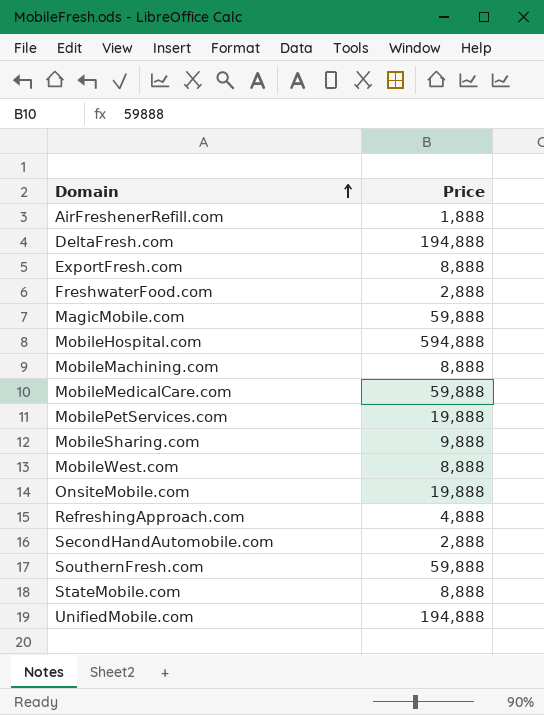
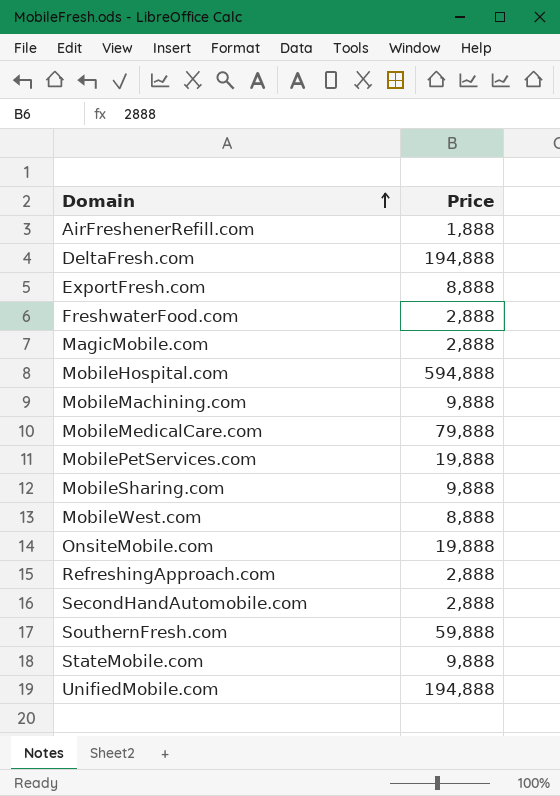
MagicMobile.com | Price: 59,888 -> 2,888
MobileMachining.com | Price: 8,888 -> 9,888
MobileMedicalCare.com | Price: 59,888 -> 79,888
RefreshingApproach.com | Price: 4,888 -> 2,888
StateMobile.com | Price: 8,888 -> 9,888

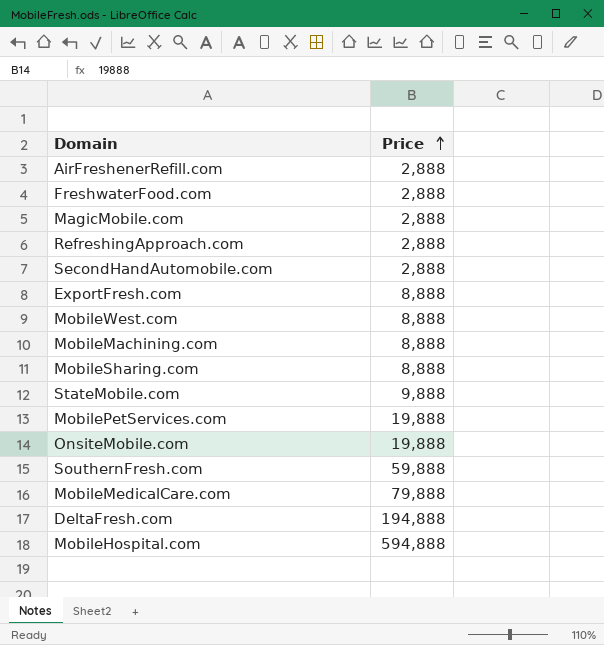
row order: Domain ascending -> Price ascending
row UnifiedMobile.com: 194,888 -> none
AirFreshenerRefill.com | Price: 1,888 -> 2,888
MobileMachining.com | Price: 9,888 -> 8,888
MobileSharing.com | Price: 9,888 -> 8,888

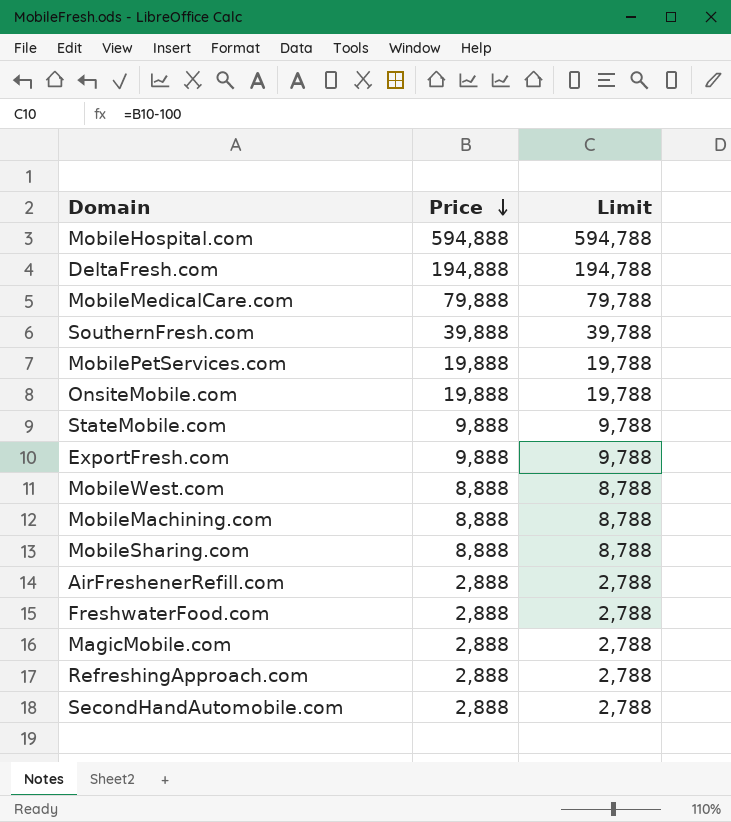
row order: Price ascending -> Price descending
column Limit | formula: none -> [Price] - 100
SouthernFresh.com | Price: 59,888 -> 39,888
ExportFresh.com | Price: 8,888 -> 9,888

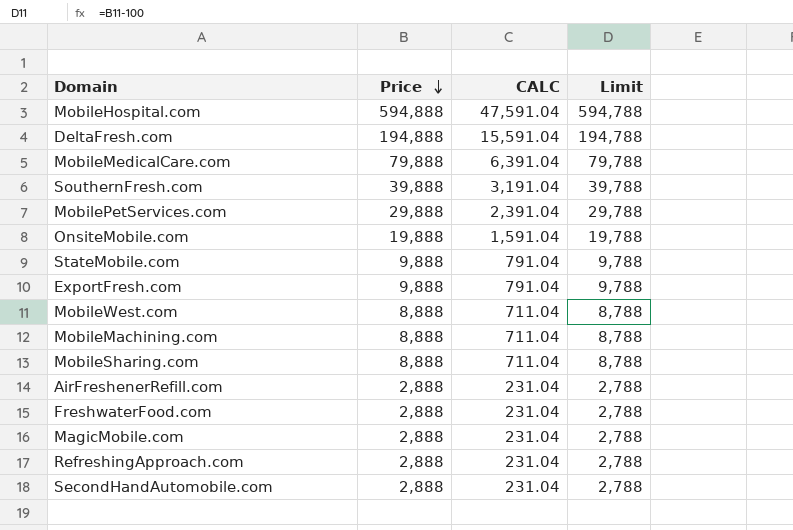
column CALC | formula: none -> [Price] * 0.08
MobilePetServices.com | Price: 19,888 -> 29,888
MobilePetServices.com | Limit: 19,788 -> 29,788

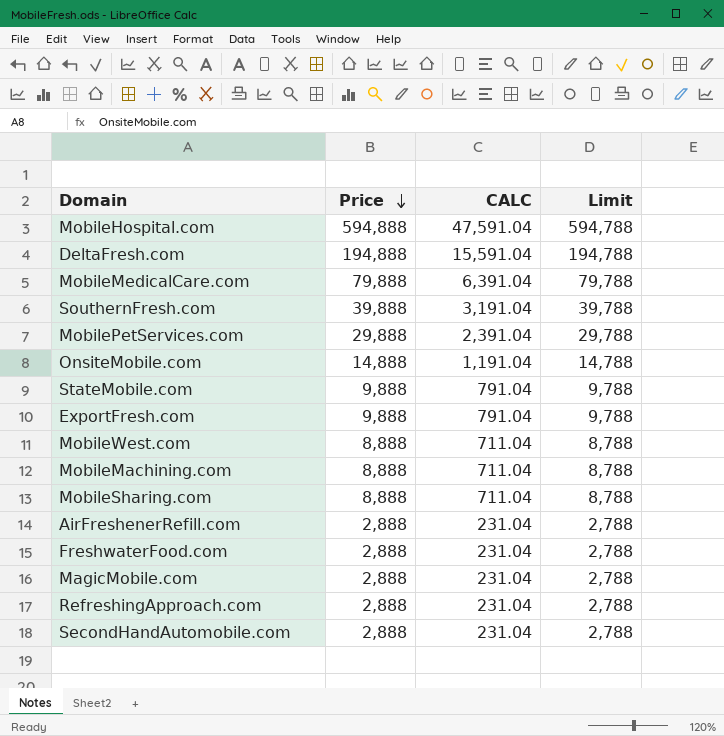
OnsiteMobile.com | Price: 19,888 -> 14,888
OnsiteMobile.com | CALC: 1,591.04 -> 1,191.04
OnsiteMobile.com | Limit: 19,788 -> 14,788

